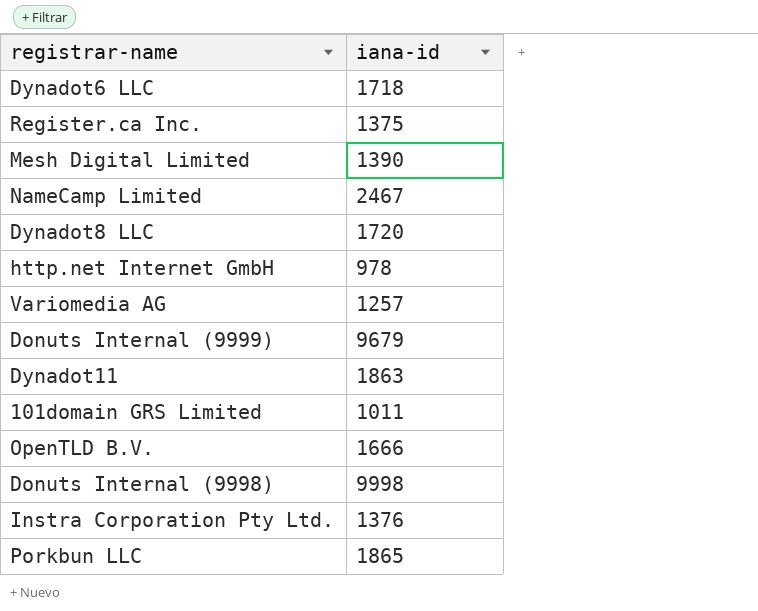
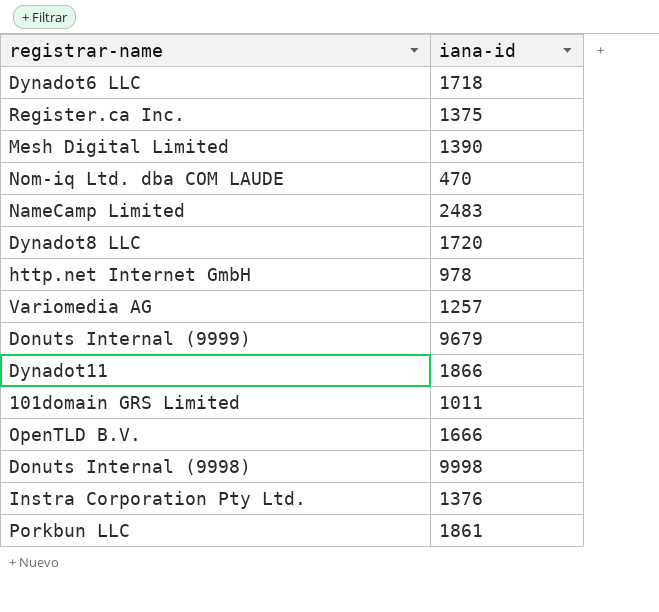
row Nom-iq Ltd. dba COM LAUDE: none -> 470
NameCamp Limited | iana-id: 2467 -> 2483
Dynadot11 | iana-id: 1863 -> 1866
Porkbun LLC | iana-id: 1865 -> 1861

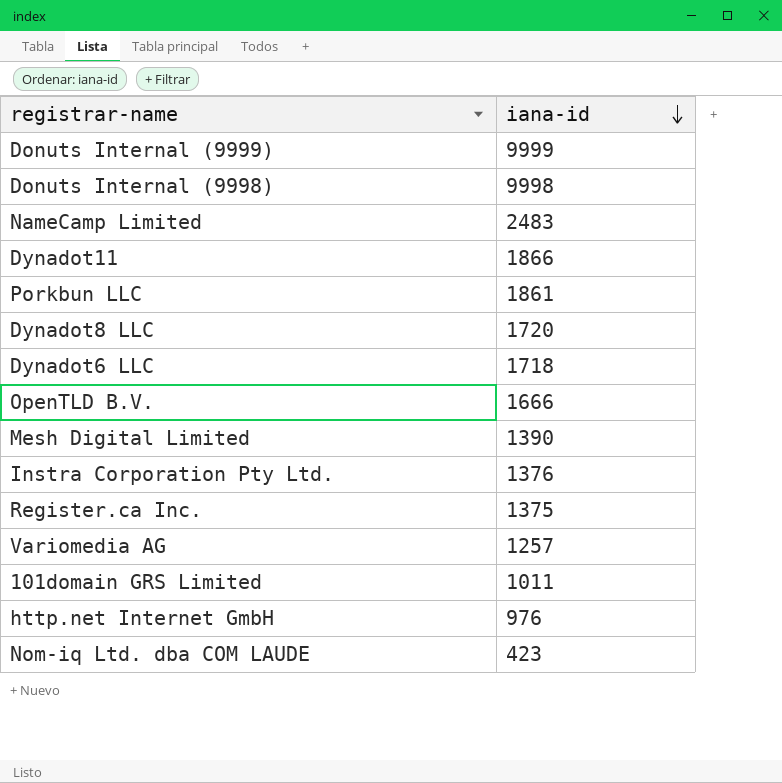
row order: none -> iana-id descending
Donuts Internal (9999) | iana-id: 9679 -> 9999
http.net Internet GmbH | iana-id: 978 -> 976
Nom-iq Ltd. dba COM LAUDE | iana-id: 470 -> 423

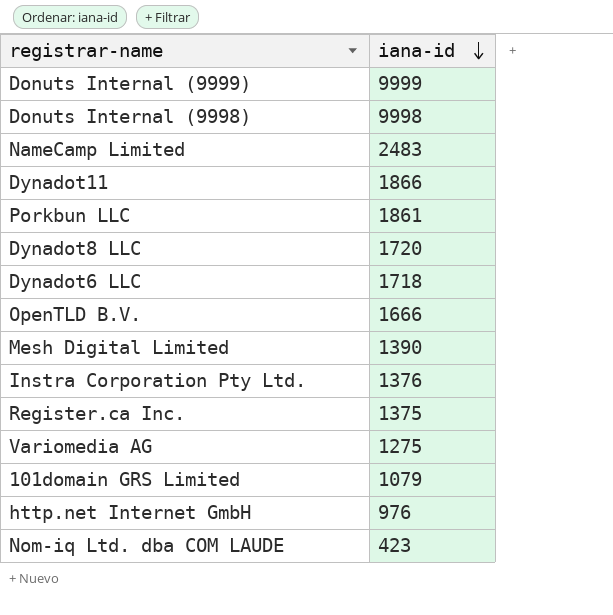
Variomedia AG | iana-id: 1257 -> 1275
101domain GRS Limited | iana-id: 1011 -> 1079

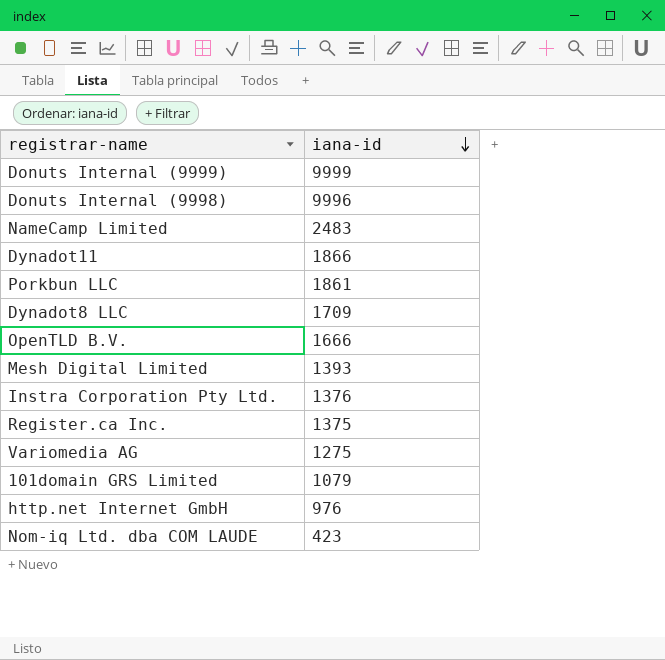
row Dynadot6 LLC: 1718 -> none
Donuts Internal (9998) | iana-id: 9998 -> 9996
Dynadot8 LLC | iana-id: 1720 -> 1709
Mesh Digital Limited | iana-id: 1390 -> 1393

